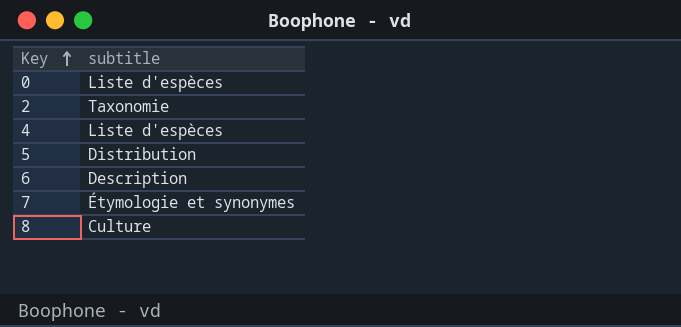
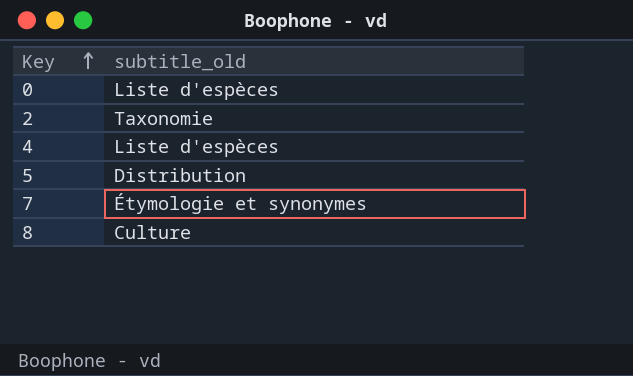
column name: subtitle -> subtitle_old
row 6: Description -> none

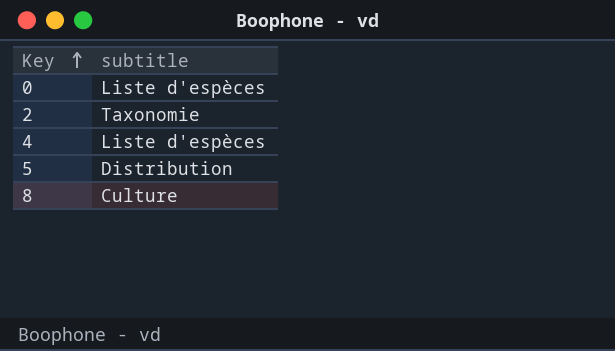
column name: subtitle_old -> subtitle
row 7: Étymologie et synonymes -> none

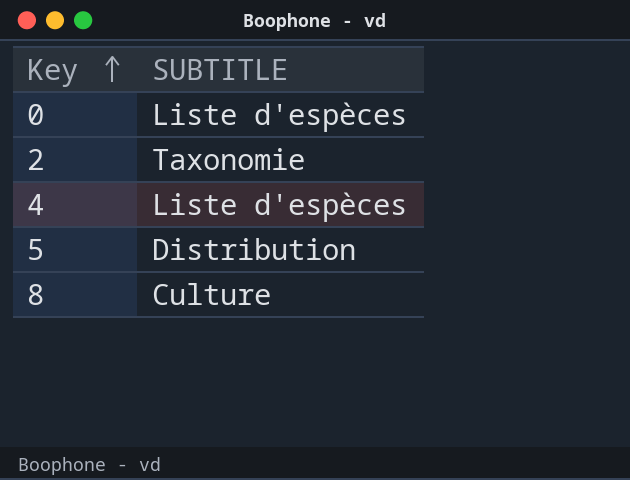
column name: subtitle -> SUBTITLE

